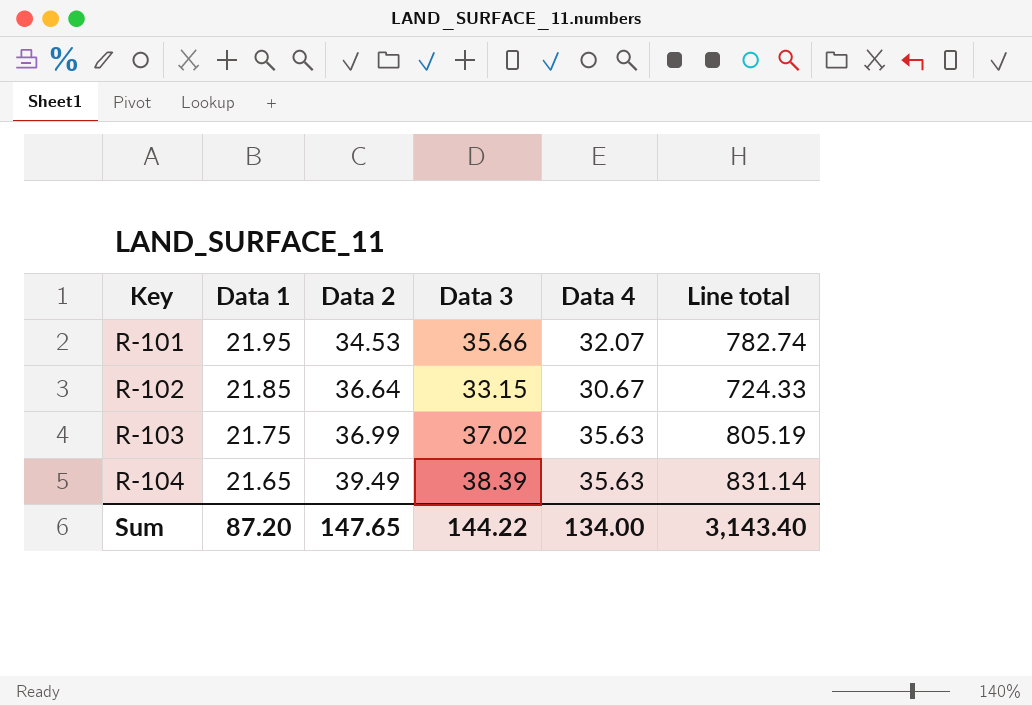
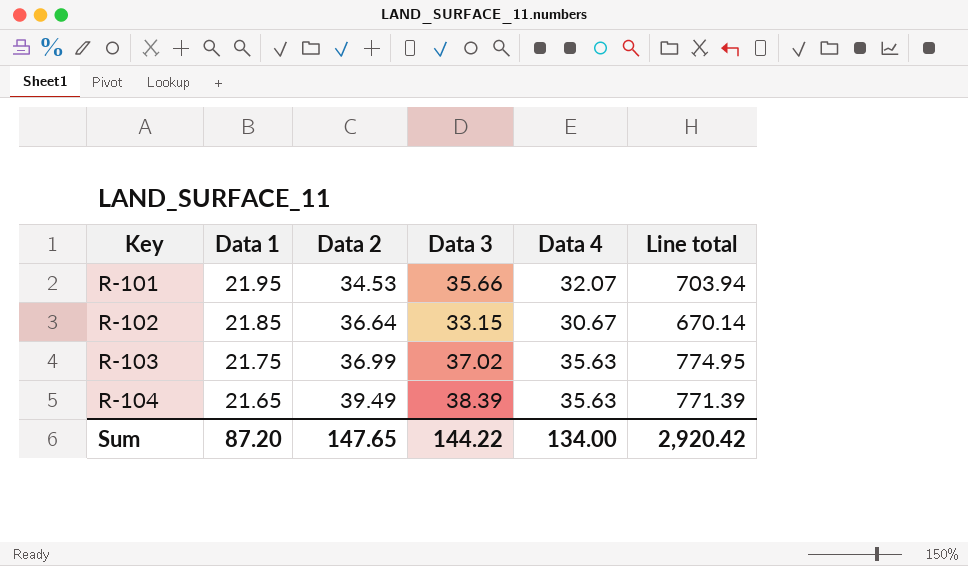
column Line total | formula: [Data 1] * [Data 3] -> [Data 1] * [Data 4]
Sum | Line total: 3,143.40 -> 2,920.42

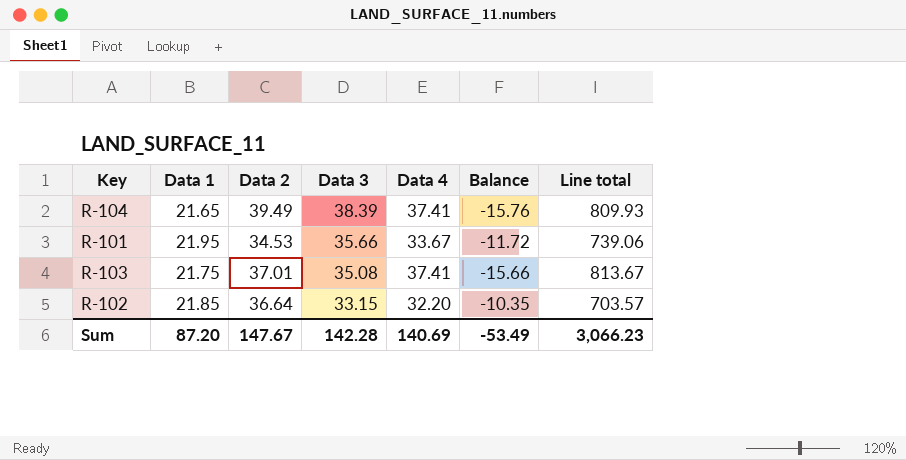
row order: Key ascending -> Data 3 descending
column Balance | formula: none -> [Data 1] - [Data 4]
R-104 | Data 4: 35.63 -> 37.41
R-104 | Line total: 771.39 -> 809.93
R-101 | Data 4: 32.07 -> 33.67
R-101 | Line total: 703.94 -> 739.06
R-103 | Data 2: 36.99 -> 37.01
R-103 | Data 3: 37.02 -> 35.08
R-103 | Data 4: 35.63 -> 37.41
R-103 | Line total: 774.95 -> 813.67
R-102 | Data 4: 30.67 -> 32.20
R-102 | Line total: 670.14 -> 703.57
Sum | Data 2: 147.65 -> 147.67
Sum | Data 3: 144.22 -> 142.28
Sum | Data 4: 134.00 -> 140.69
Sum | Line total: 2,920.42 -> 3,066.23

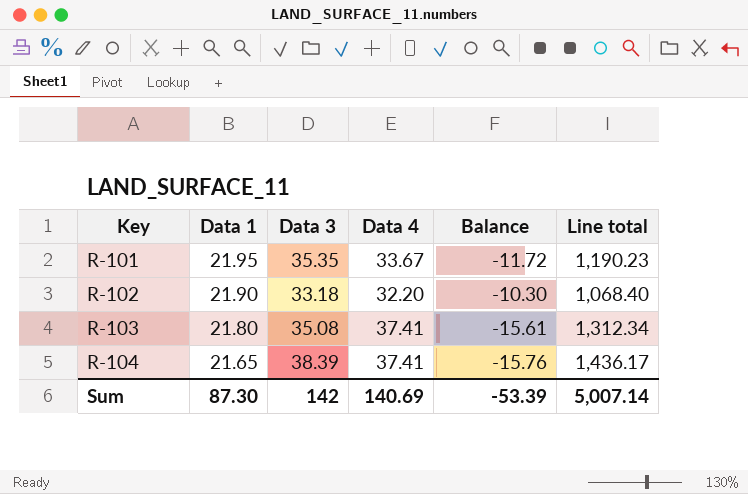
row order: Data 3 descending -> Key ascending
column Data 2 | position: 3 -> none
column Line total | formula: [Data 1] * [Data 4] -> [Data 3] * [Data 4]
R-101 | Data 3: 35.66 -> 35.35
R-102 | Data 1: 21.85 -> 21.90
R-102 | Data 3: 33.15 -> 33.18
R-102 | Balance: -10.35 -> -10.30
R-103 | Data 1: 21.75 -> 21.80
R-103 | Balance: -15.66 -> -15.61
Sum | Data 1: 87.20 -> 87.30
Sum | Data 3: 142.28 -> 142
Sum | Balance: -53.49 -> -53.39
Sum | Line total: 3,066.23 -> 5,007.14

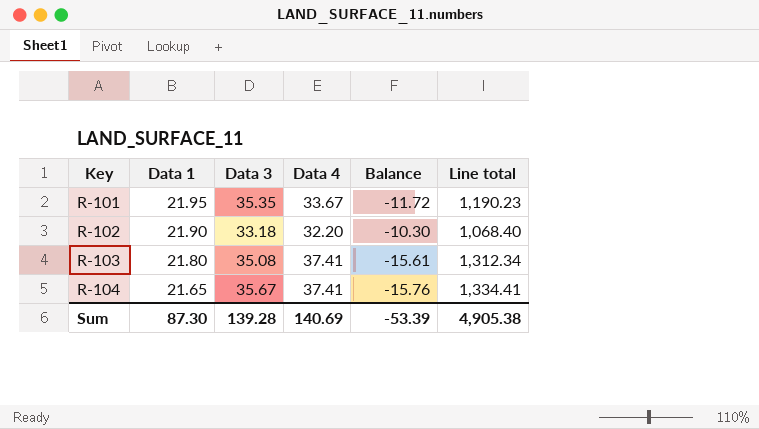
R-104 | Data 3: 38.39 -> 35.67
R-104 | Line total: 1,436.17 -> 1,334.41
Sum | Data 3: 142 -> 139.28
Sum | Line total: 5,007.14 -> 4,905.38

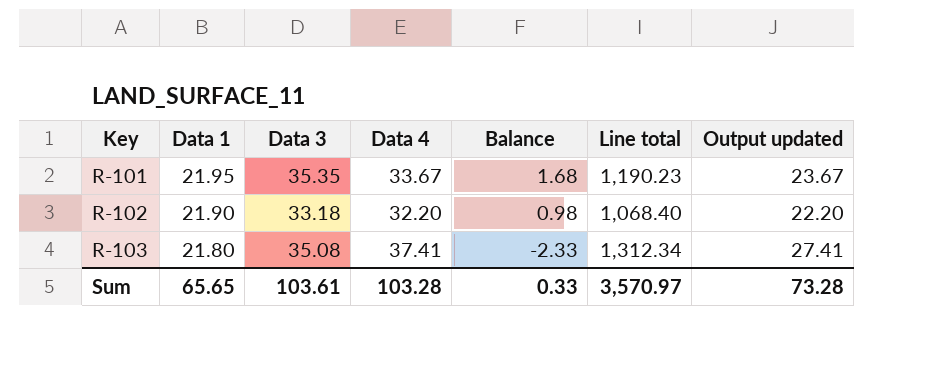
column Balance | formula: [Data 1] - [Data 4] -> [Data 3] - [Data 4]
column Output updated | formula: none -> [Data 4] - 10
row R-104: 21.65 | 35.67 | 37.41 | -15.76 | 1,334.41 -> none
Sum | Data 1: 87.30 -> 65.65
Sum | Data 3: 139.28 -> 103.61
Sum | Data 4: 140.69 -> 103.28
Sum | Balance: -53.39 -> 0.33
Sum | Line total: 4,905.38 -> 3,570.97

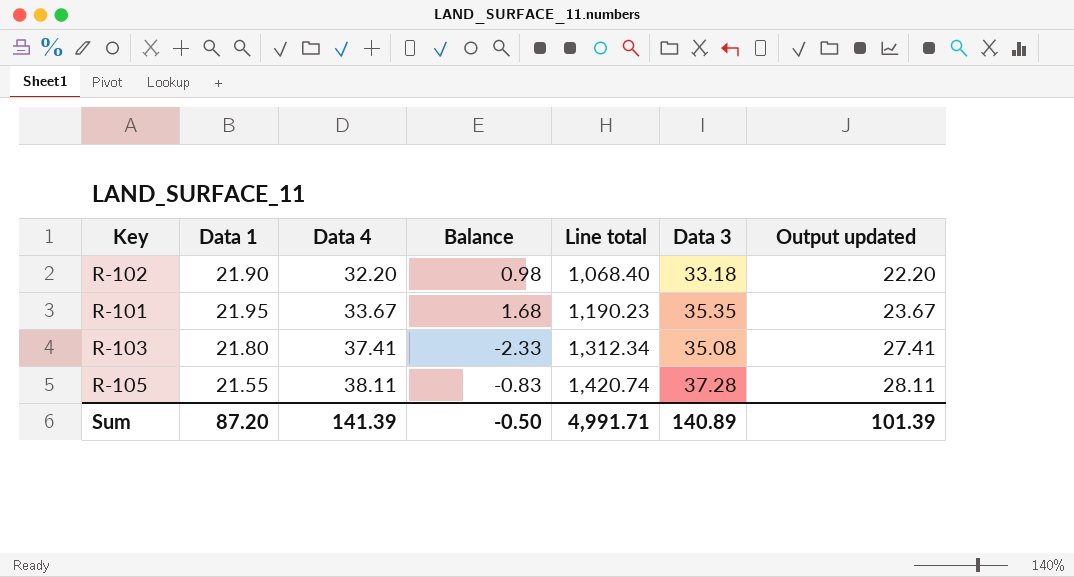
row order: Key ascending -> Data 4 ascending
column Data 3 | position: 3 -> 6
row R-105: none -> 21.55 | 38.11 | -0.83 | 1,420.74 | 37.28 | 28.11
Sum | Data 1: 65.65 -> 87.20
Sum | Data 4: 103.28 -> 141.39
Sum | Balance: 0.33 -> -0.50
Sum | Line total: 3,570.97 -> 4,991.71
Sum | Data 3: 103.61 -> 140.89
Sum | Output updated: 73.28 -> 101.39

